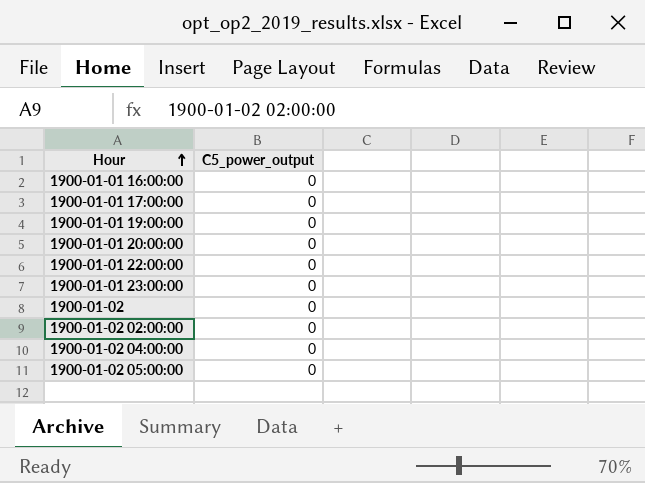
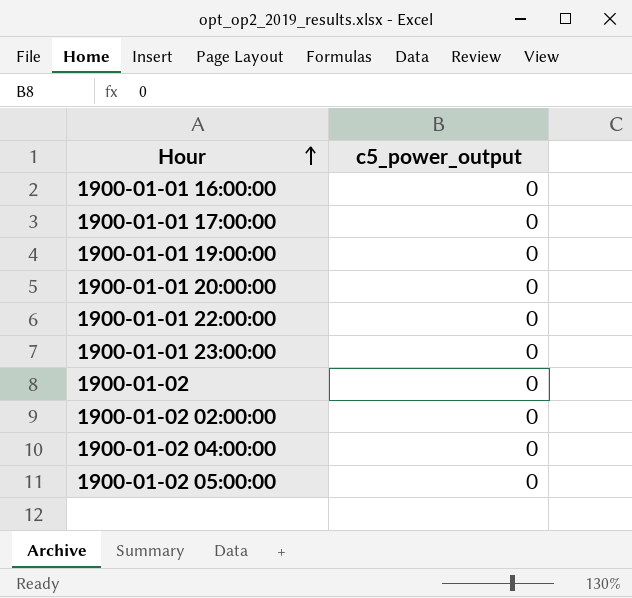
column name: C5_power_output -> c5_power_output

